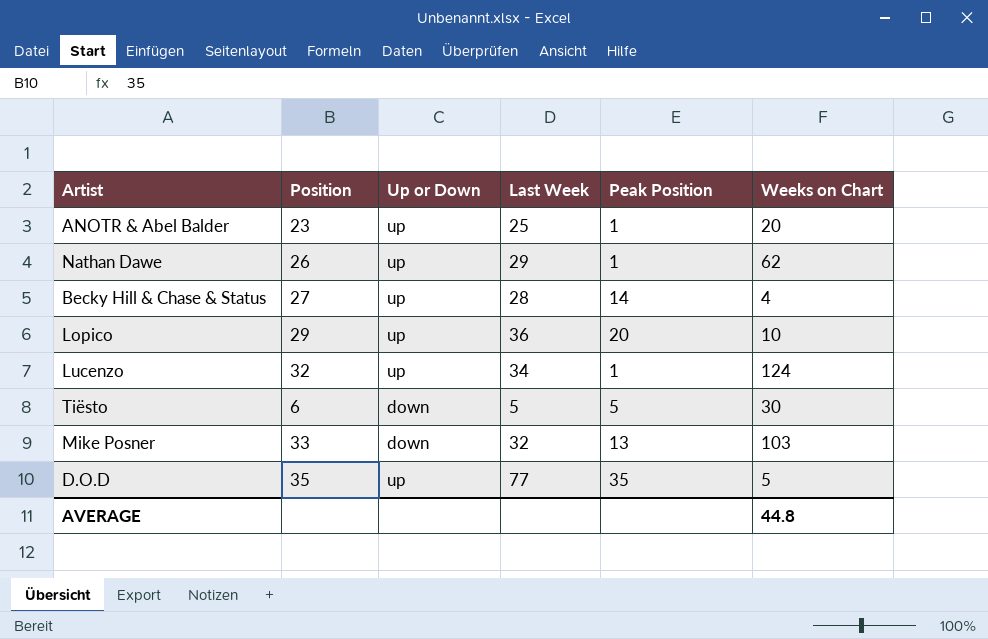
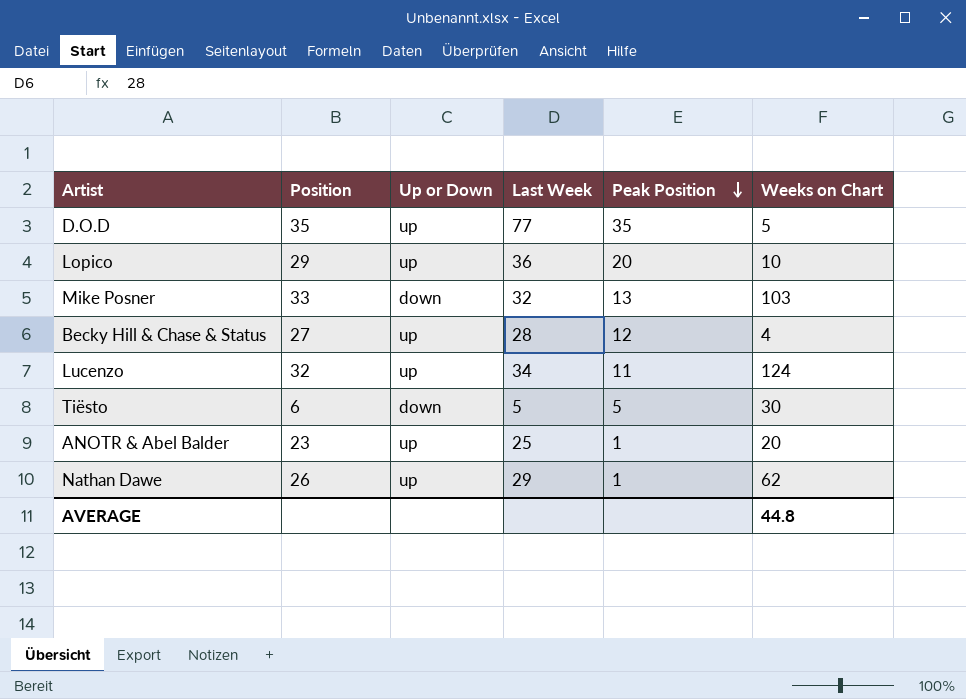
row order: none -> Peak Position descending
Becky Hill & Chase & Status | Peak Position: 14 -> 12
Lucenzo | Peak Position: 1 -> 11

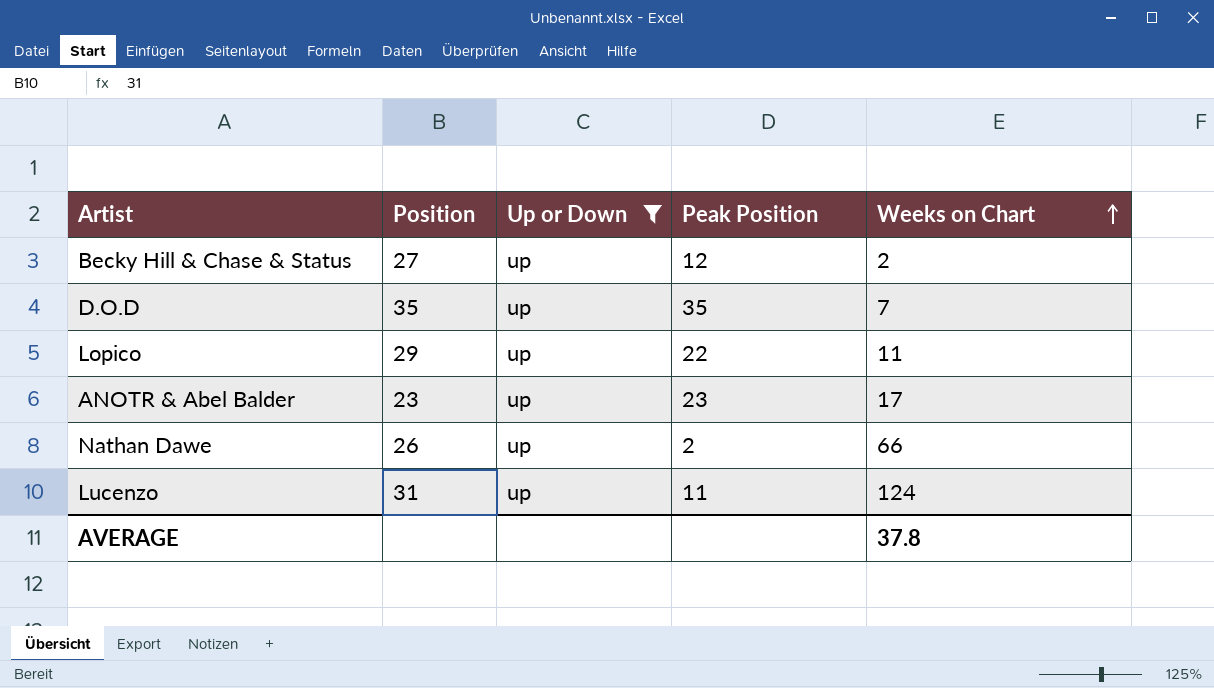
filter: none -> Up or Down = up
row order: Peak Position descending -> Weeks on Chart ascending
column Last Week | position: 4 -> none
Becky Hill & Chase & Status | Weeks on Chart: 4 -> 2
D.O.D | Weeks on Chart: 5 -> 7
Lopico | Peak Position: 20 -> 22
Lopico | Weeks on Chart: 10 -> 11
ANOTR & Abel Balder | Peak Position: 1 -> 23
ANOTR & Abel Balder | Weeks on Chart: 20 -> 17
Nathan Dawe | Peak Position: 1 -> 2
Nathan Dawe | Weeks on Chart: 62 -> 66
Lucenzo | Position: 32 -> 31
AVERAGE | Weeks on Chart: 44.8 -> 37.8

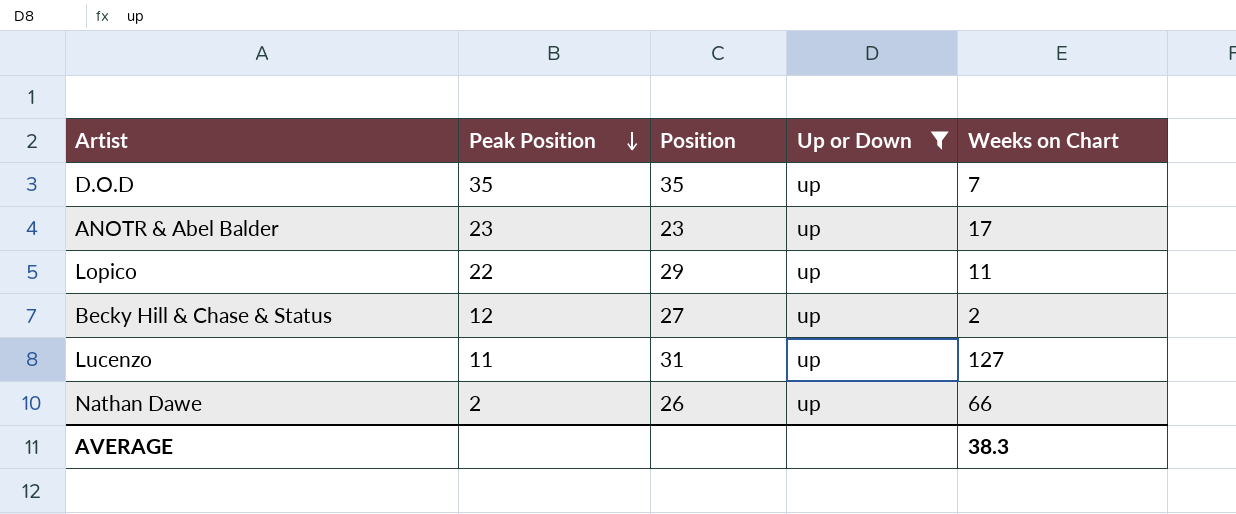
row order: Weeks on Chart ascending -> Peak Position descending
column Peak Position | position: 4 -> 2
Lucenzo | Weeks on Chart: 124 -> 127
AVERAGE | Weeks on Chart: 37.8 -> 38.3

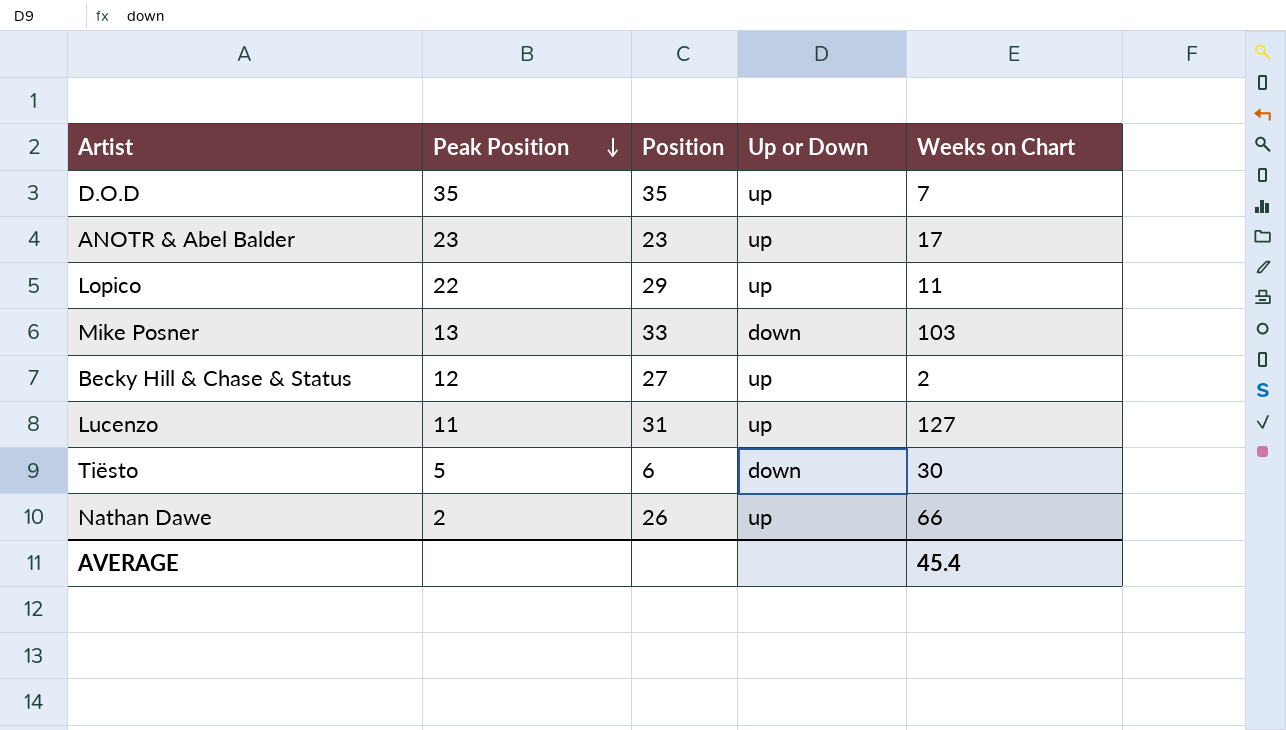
filter: Up or Down = up -> none
AVERAGE | Weeks on Chart: 38.3 -> 45.4

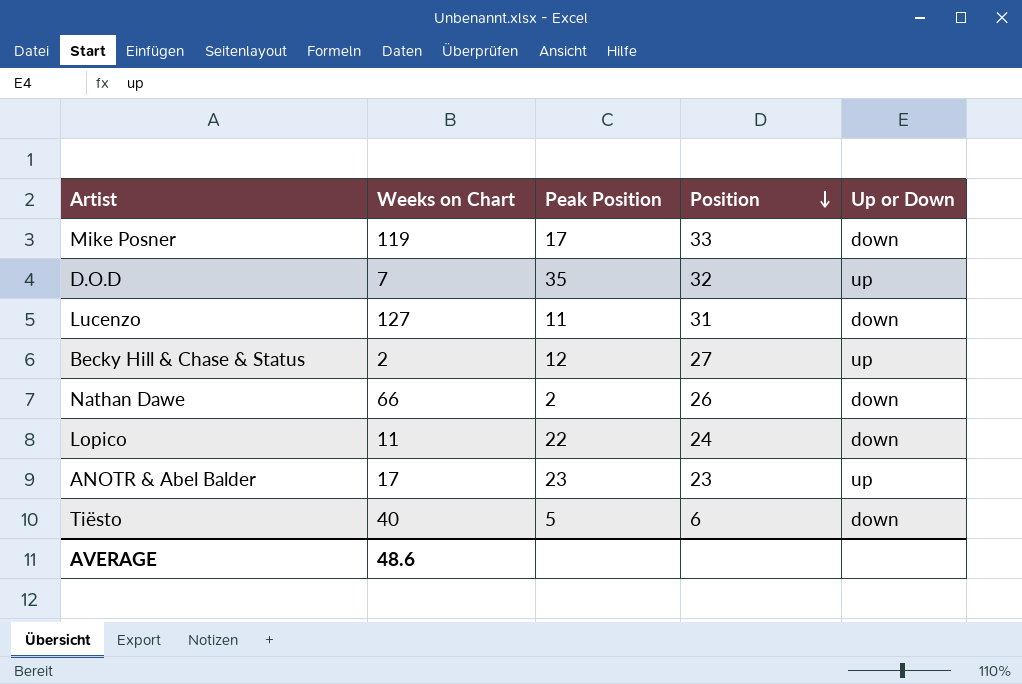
row order: Peak Position descending -> Position descending
column Weeks on Chart | position: 5 -> 2
Mike Posner | Weeks on Chart: 103 -> 119
Mike Posner | Peak Position: 13 -> 17
D.O.D | Position: 35 -> 32
Lucenzo | Up or Down: up -> down
Nathan Dawe | Up or Down: up -> down
Lopico | Position: 29 -> 24
Lopico | Up or Down: up -> down
Tiësto | Weeks on Chart: 30 -> 40
AVERAGE | Weeks on Chart: 45.4 -> 48.6

